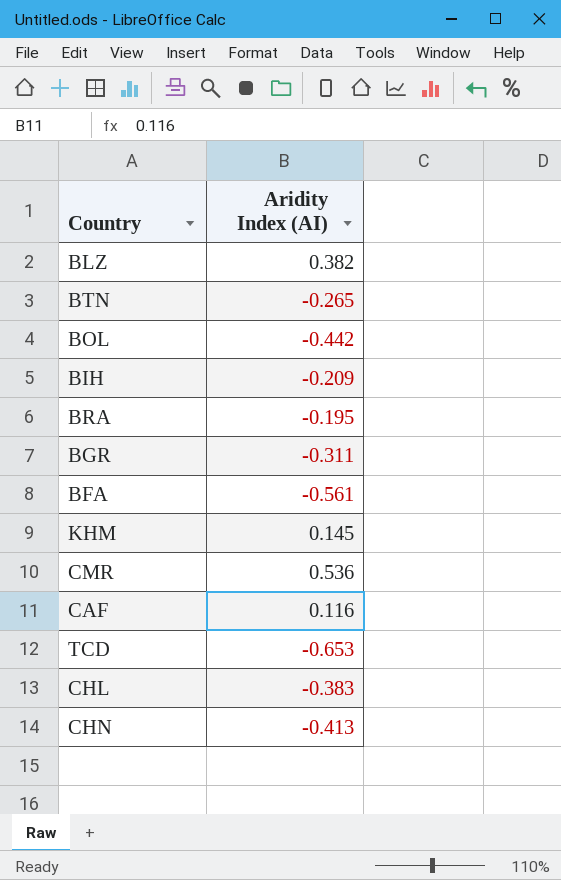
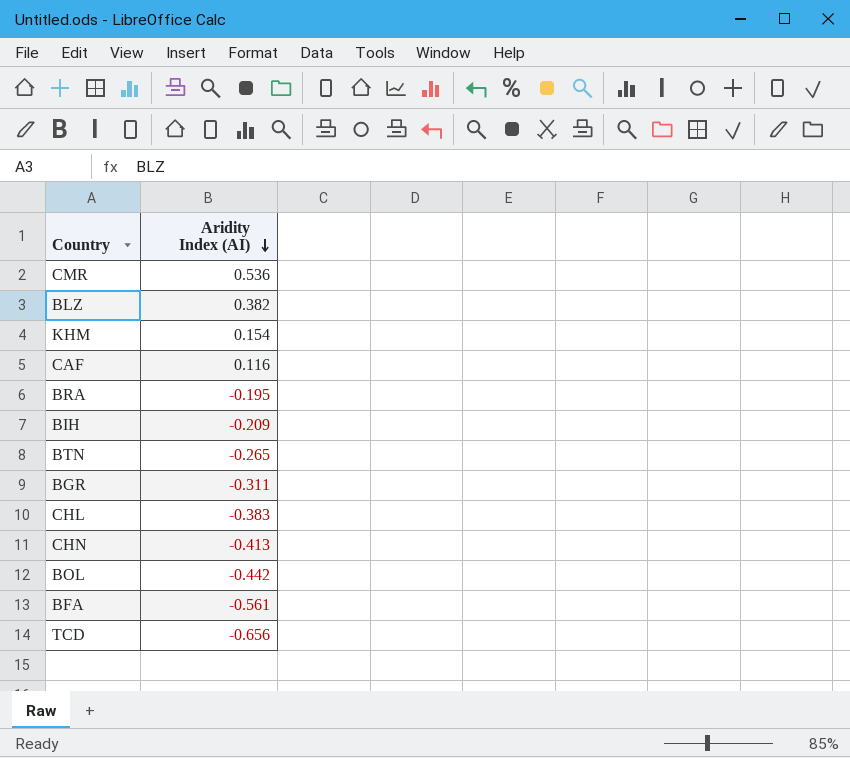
row order: none -> Aridity Index (AI) descending
KHM | Aridity Index (AI): 0.145 -> 0.154
TCD | Aridity Index (AI): -0.653 -> -0.656

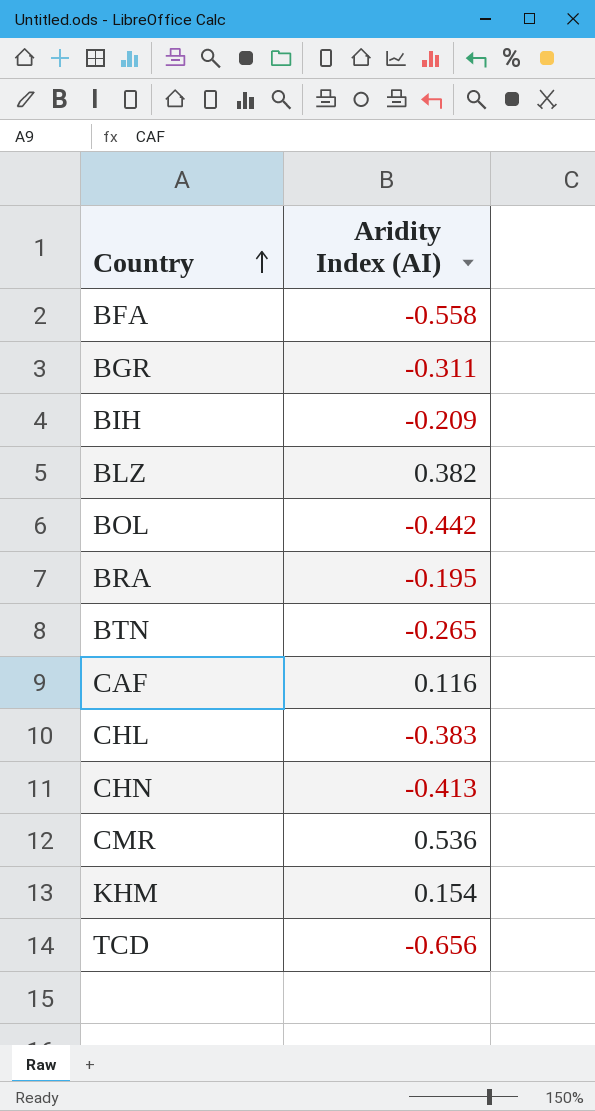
row order: Aridity Index (AI) descending -> Country ascending
BFA | Aridity Index (AI): -0.561 -> -0.558

